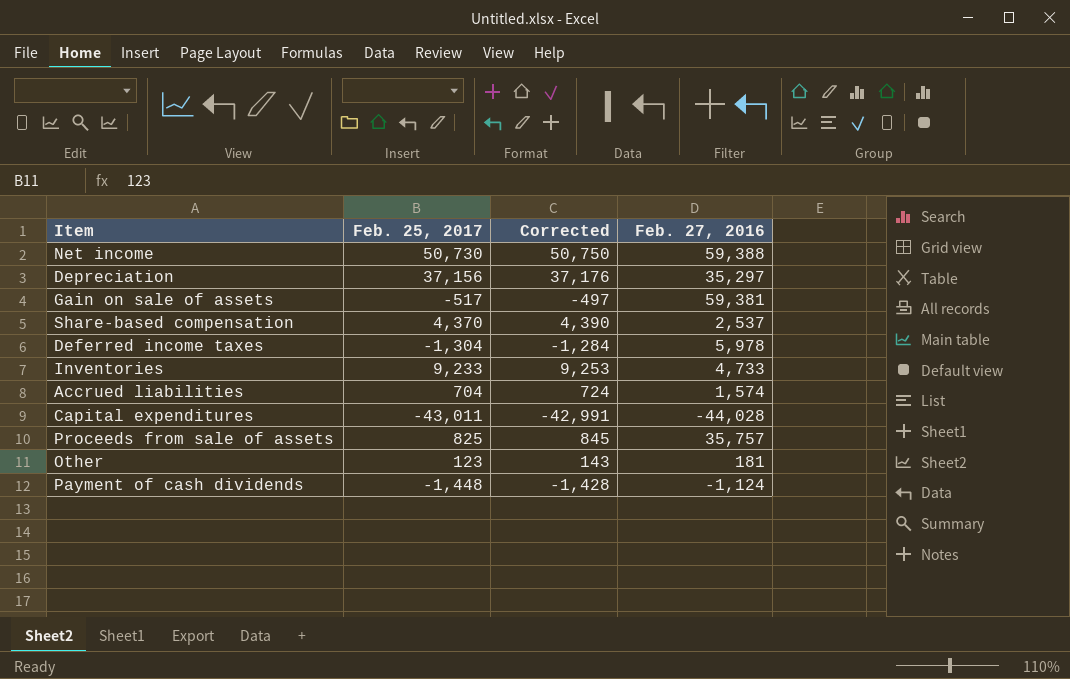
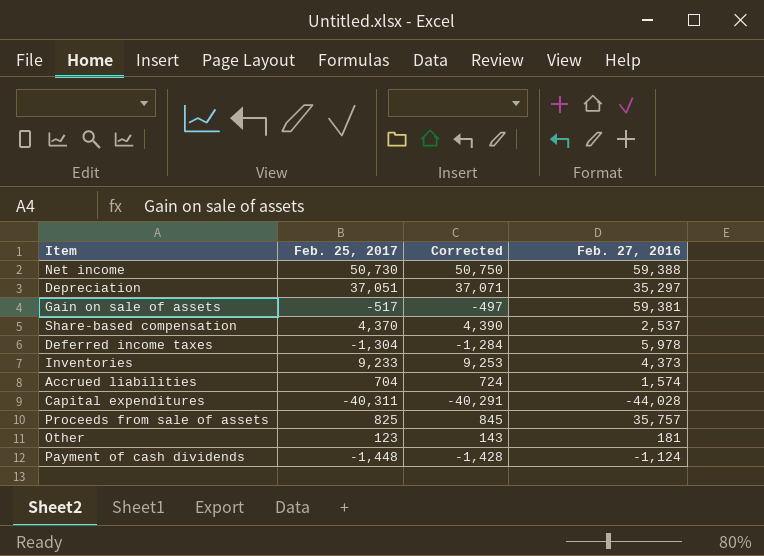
Depreciation | Feb. 25, 2017: 37,156 -> 37,051
Depreciation | Corrected: 37,176 -> 37,071
Inventories | Feb. 27, 2016: 4,733 -> 4,373
Capital expenditures | Feb. 25, 2017: -43,011 -> -40,311
Capital expenditures | Corrected: -42,991 -> -40,291

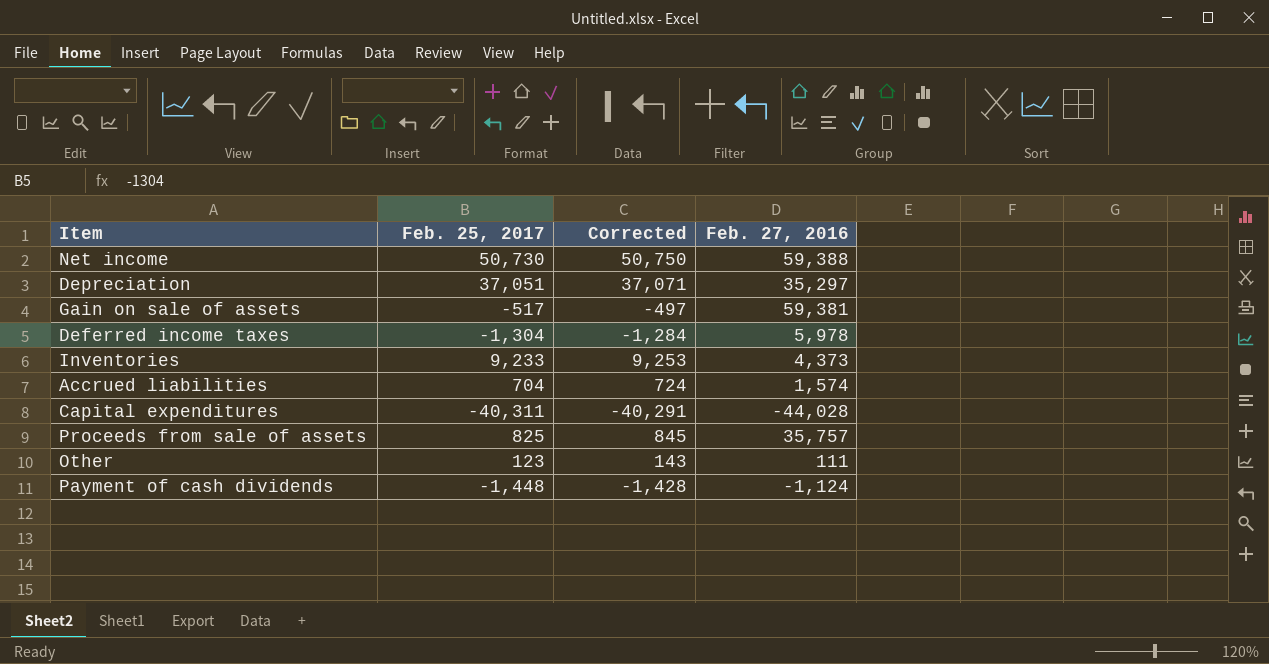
row Share-based compensation: 4,370 | 4,390 | 2,537 -> none
Other | Feb. 27, 2016: 181 -> 111

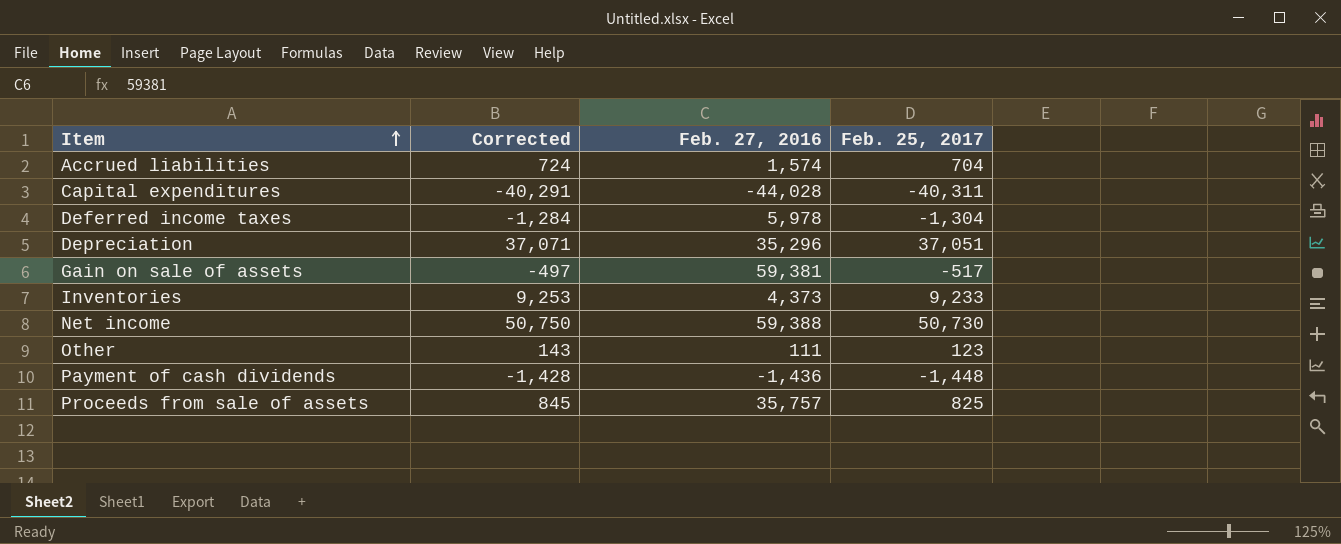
row order: none -> Item ascending
column Feb. 25, 2017 | position: 2 -> 4
Depreciation | Feb. 27, 2016: 35,297 -> 35,296
Payment of cash dividends | Feb. 27, 2016: -1,124 -> -1,436

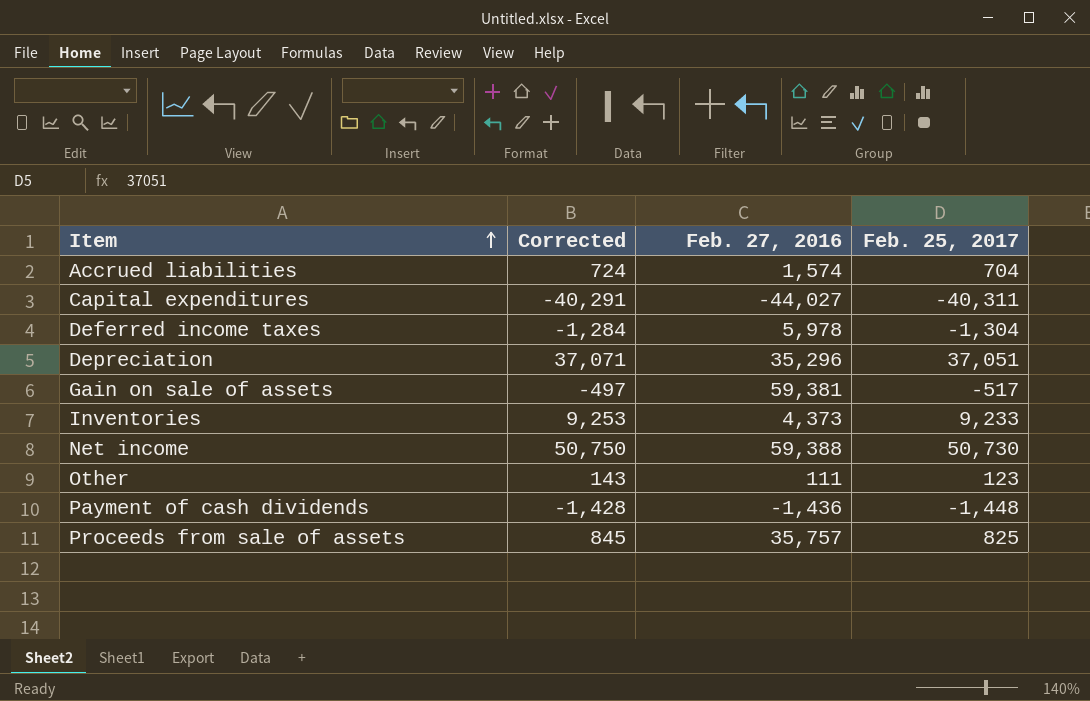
Capital expenditures | Feb. 27, 2016: -44,028 -> -44,027

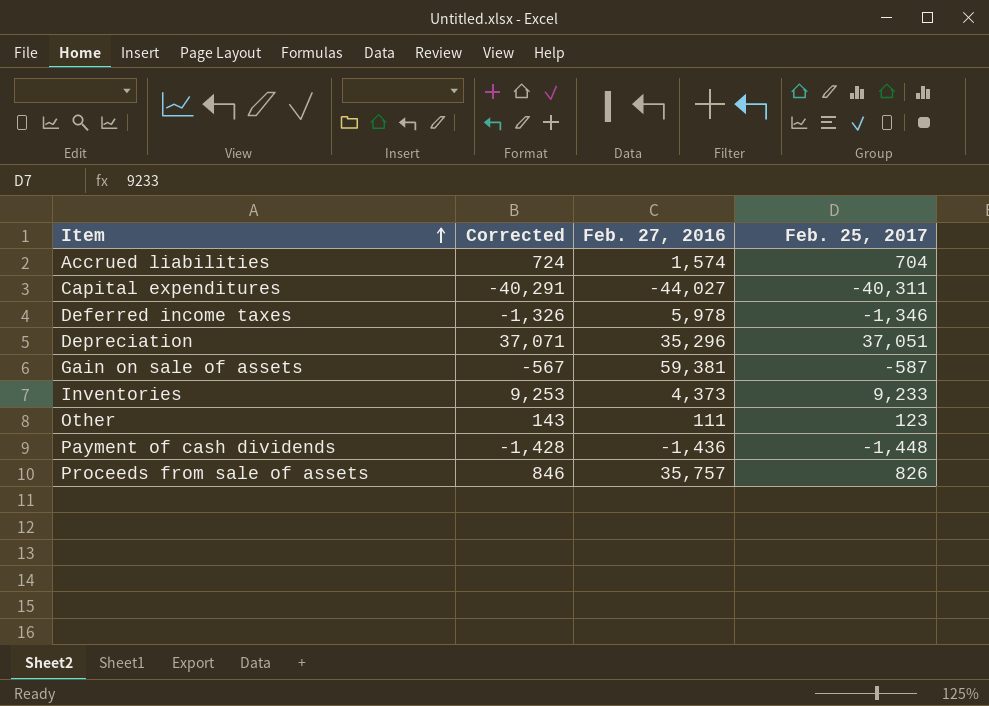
row Net income: 50,750 | 59,388 | 50,730 -> none
Deferred income taxes | Corrected: -1,284 -> -1,326
Deferred income taxes | Feb. 25, 2017: -1,304 -> -1,346
Gain on sale of assets | Corrected: -497 -> -567
Gain on sale of assets | Feb. 25, 2017: -517 -> -587
Proceeds from sale of assets | Corrected: 845 -> 846
Proceeds from sale of assets | Feb. 25, 2017: 825 -> 826

